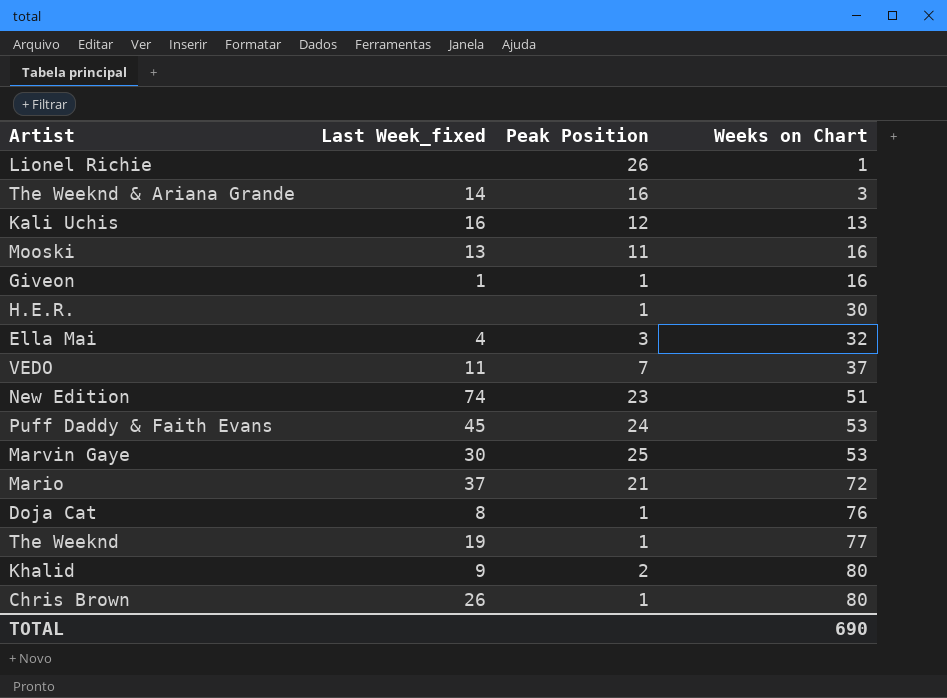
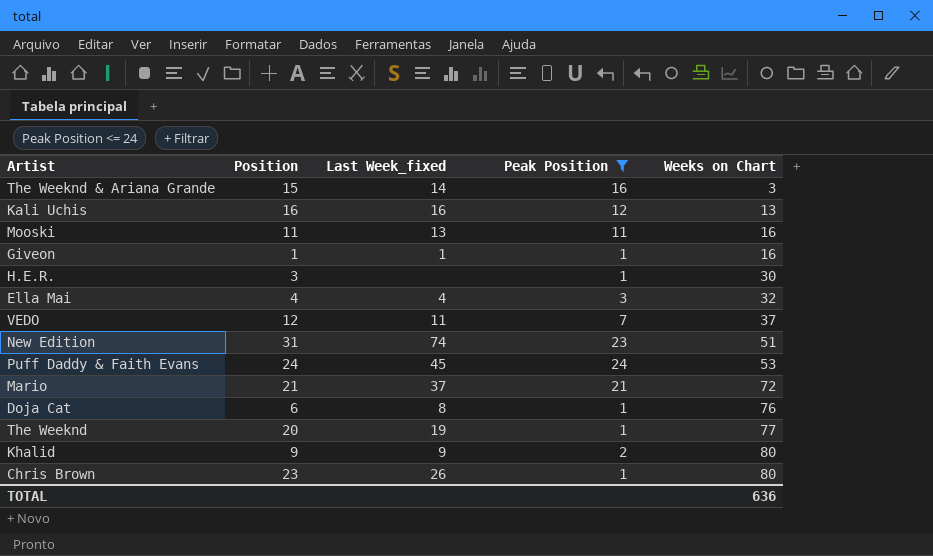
filter: none -> Peak Position <= 24
column Position | position: none -> 2
TOTAL | Weeks on Chart: 690 -> 636

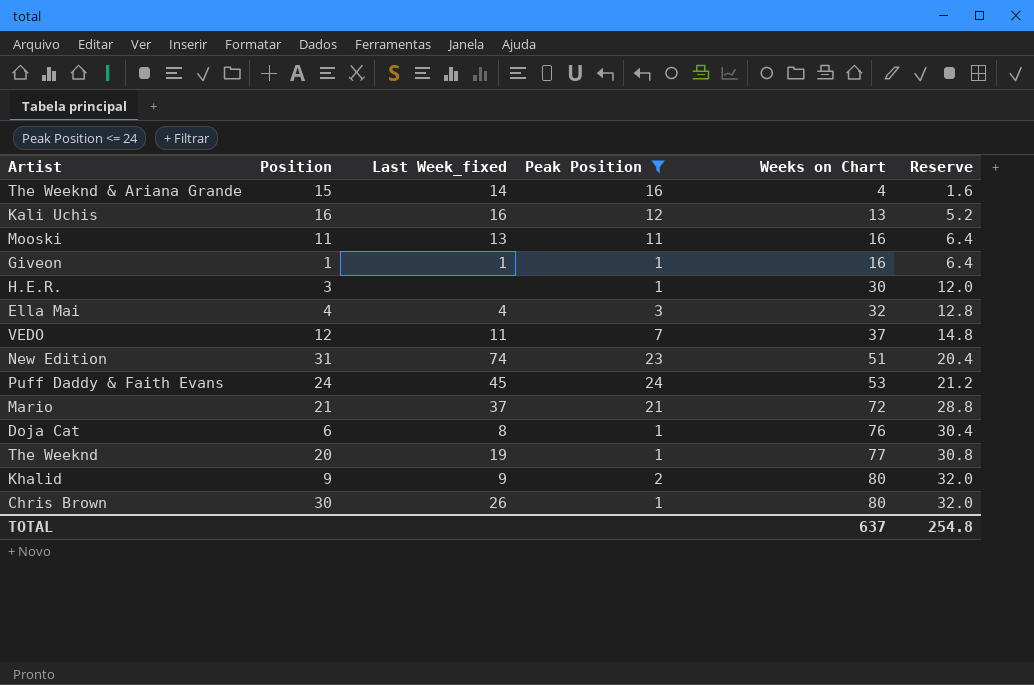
column Reserve | formula: none -> [Weeks on Chart] * 0.4
The Weeknd & Ariana Grande | Weeks on Chart: 3 -> 4
Chris Brown | Position: 23 -> 30
TOTAL | Weeks on Chart: 636 -> 637

